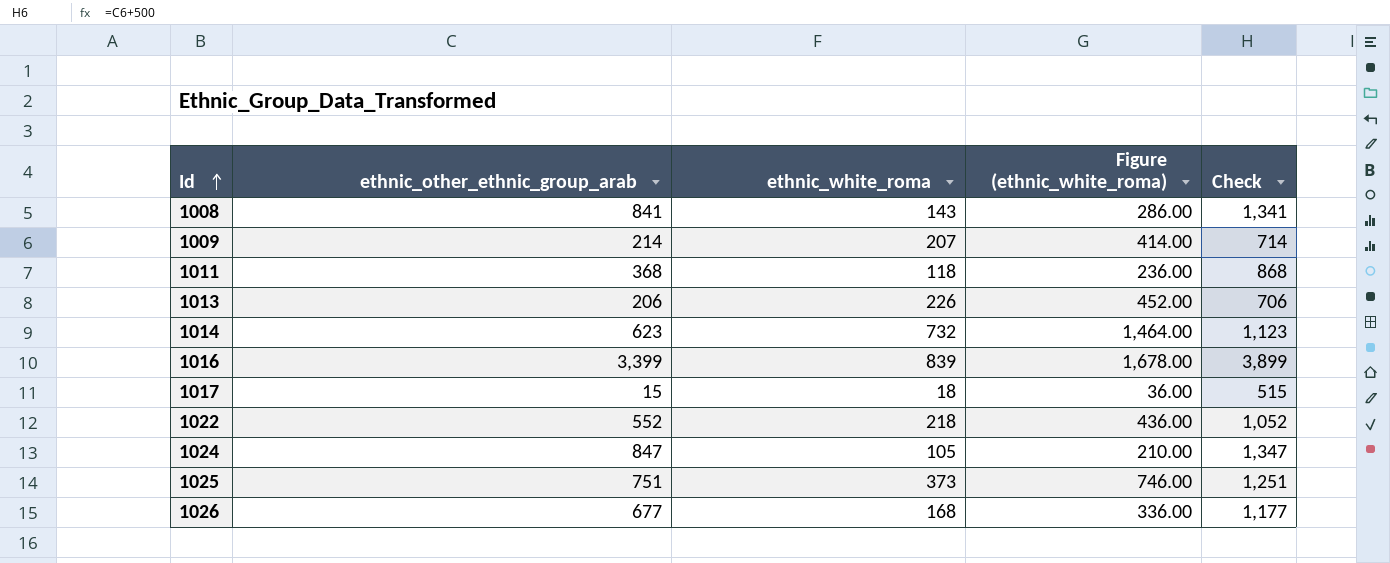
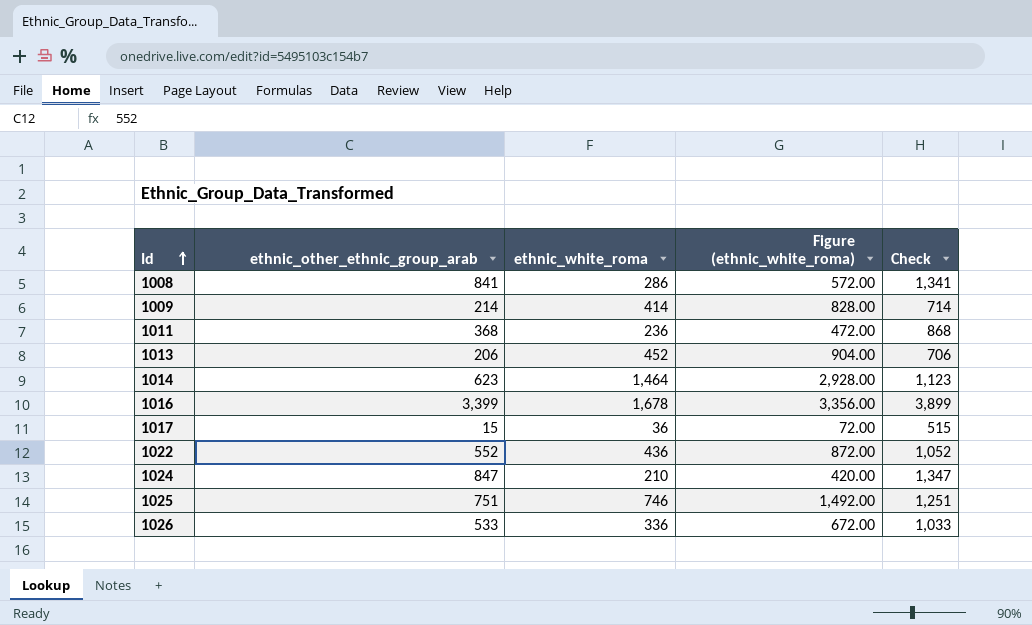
1008 | ethnic_white_roma: 143 -> 286
1008 | Figure (ethnic_white_roma): 286.00 -> 572.00
1009 | ethnic_white_roma: 207 -> 414
1009 | Figure (ethnic_white_roma): 414.00 -> 828.00
1011 | ethnic_white_roma: 118 -> 236
1011 | Figure (ethnic_white_roma): 236.00 -> 472.00
1013 | ethnic_white_roma: 226 -> 452
1013 | Figure (ethnic_white_roma): 452.00 -> 904.00
1014 | ethnic_white_roma: 732 -> 1,464
1014 | Figure (ethnic_white_roma): 1,464.00 -> 2,928.00
1016 | ethnic_white_roma: 839 -> 1,678
1016 | Figure (ethnic_white_roma): 1,678.00 -> 3,356.00
1017 | ethnic_white_roma: 18 -> 36
1017 | Figure (ethnic_white_roma): 36.00 -> 72.00
1022 | ethnic_white_roma: 218 -> 436
1022 | Figure (ethnic_white_roma): 436.00 -> 872.00
1024 | ethnic_white_roma: 105 -> 210
1024 | Figure (ethnic_white_roma): 210.00 -> 420.00
1025 | ethnic_white_roma: 373 -> 746
1025 | Figure (ethnic_white_roma): 746.00 -> 1,492.00
1026 | ethnic_other_ethnic_group_arab: 677 -> 533
1026 | ethnic_white_roma: 168 -> 336
1026 | Figure (ethnic_white_roma): 336.00 -> 672.00
1026 | Check: 1,177 -> 1,033

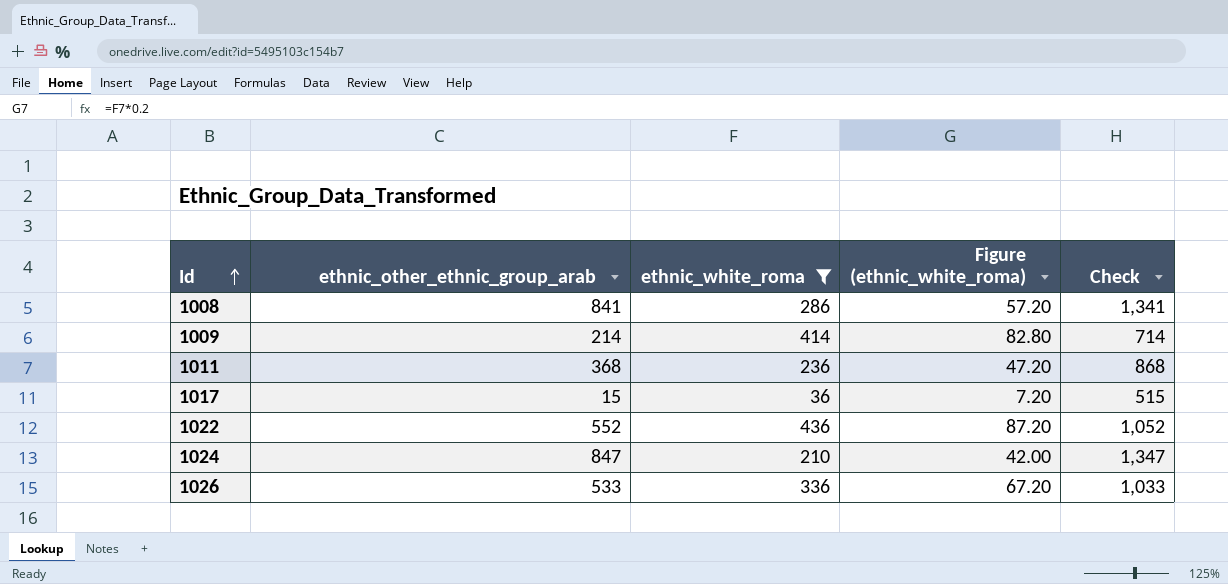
filter: none -> ethnic_white_roma <= 436
column Figure (ethnic_white_roma) | formula: [ethnic_white_roma] * 2 -> [ethnic_white_roma] * 0.2

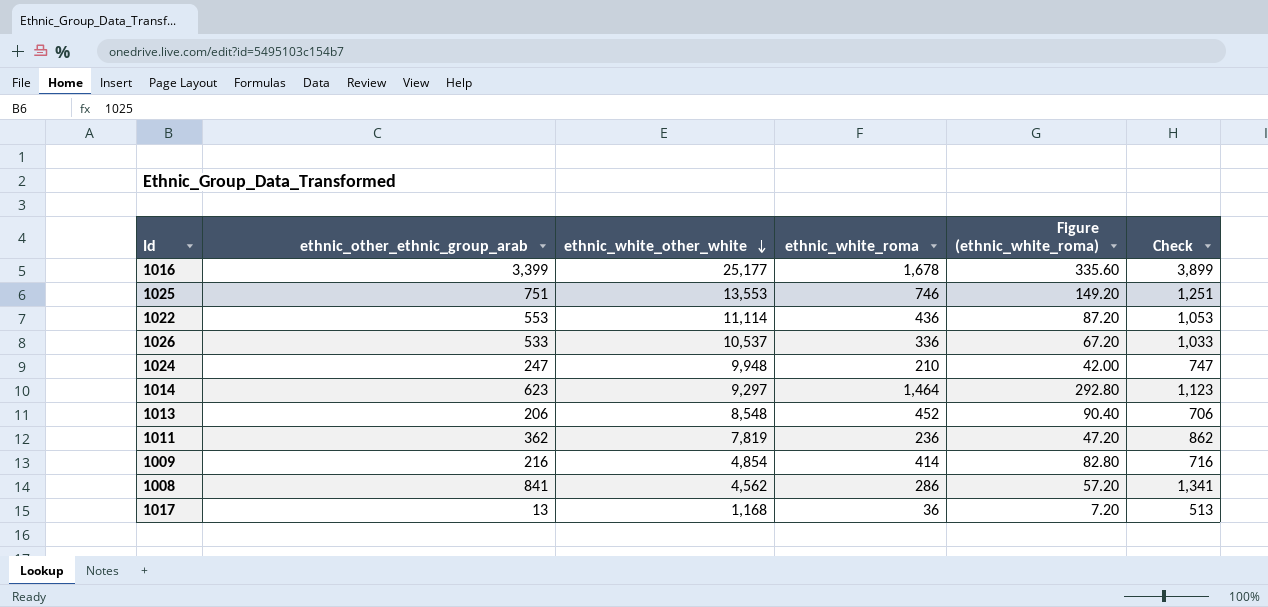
filter: ethnic_white_roma <= 436 -> none
row order: Id ascending -> ethnic_white_other_white descending
column ethnic_white_other_white | position: none -> 3
1022 | ethnic_other_ethnic_group_arab: 552 -> 553
1022 | Check: 1,052 -> 1,053
1024 | ethnic_other_ethnic_group_arab: 847 -> 247
1024 | Check: 1,347 -> 747
1011 | ethnic_other_ethnic_group_arab: 368 -> 362
1011 | Check: 868 -> 862
1009 | ethnic_other_ethnic_group_arab: 214 -> 216
1009 | Check: 714 -> 716
1017 | ethnic_other_ethnic_group_arab: 15 -> 13
1017 | Check: 515 -> 513

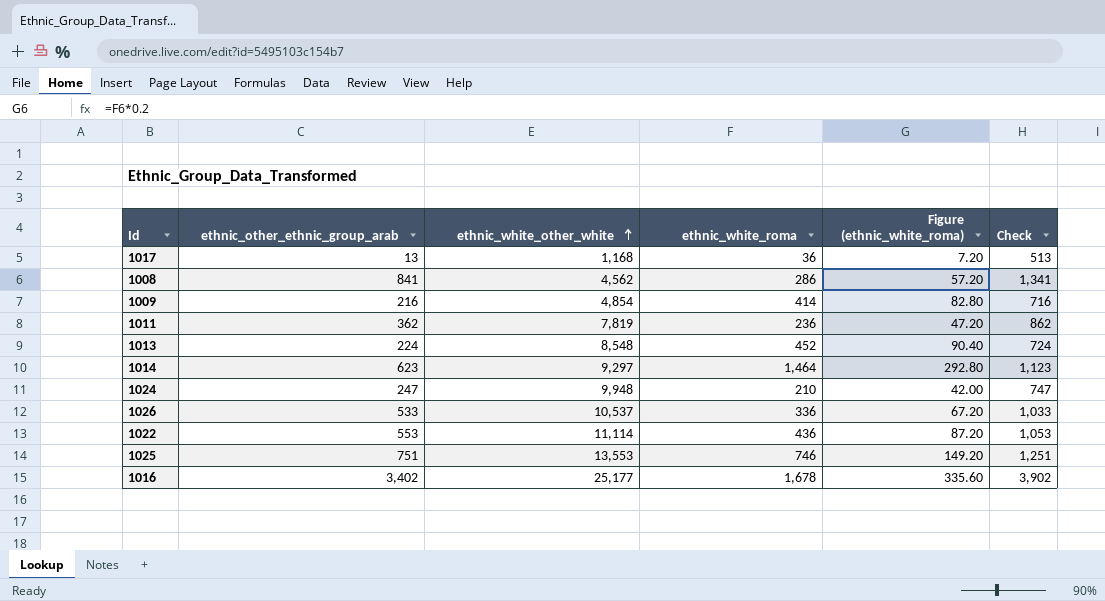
row order: ethnic_white_other_white descending -> ethnic_white_other_white ascending
1013 | ethnic_other_ethnic_group_arab: 206 -> 224
1013 | Check: 706 -> 724
1016 | ethnic_other_ethnic_group_arab: 3,399 -> 3,402
1016 | Check: 3,899 -> 3,902

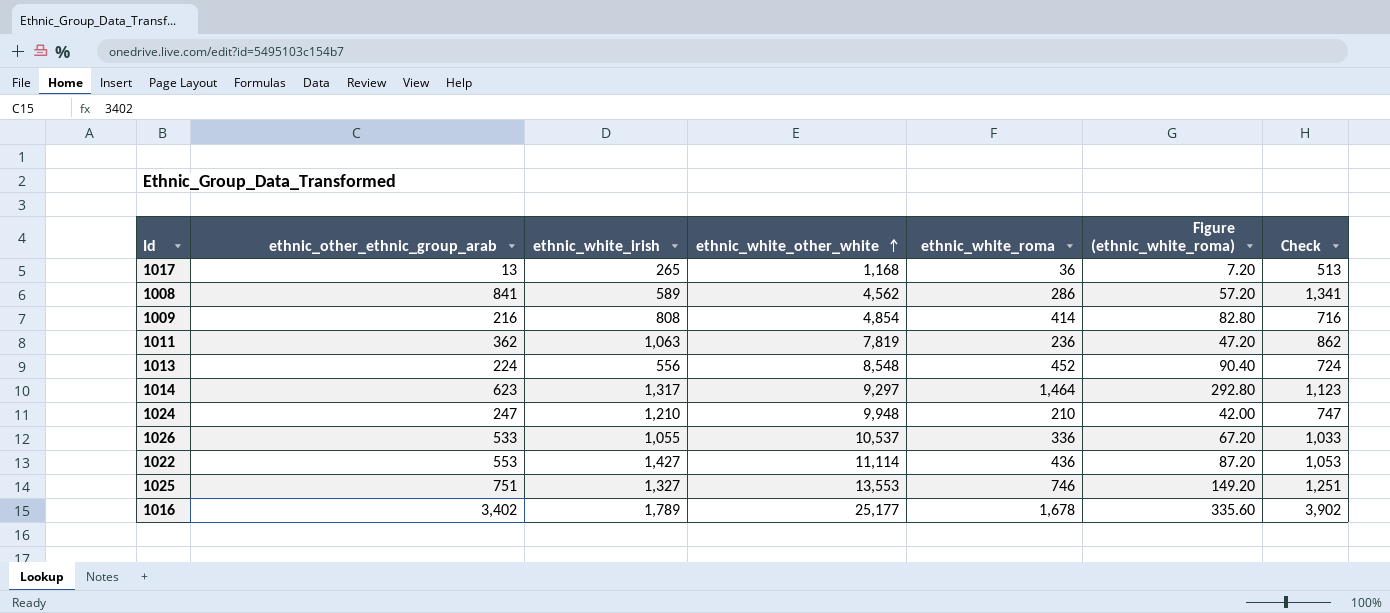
column ethnic_white_irish | position: none -> 3

